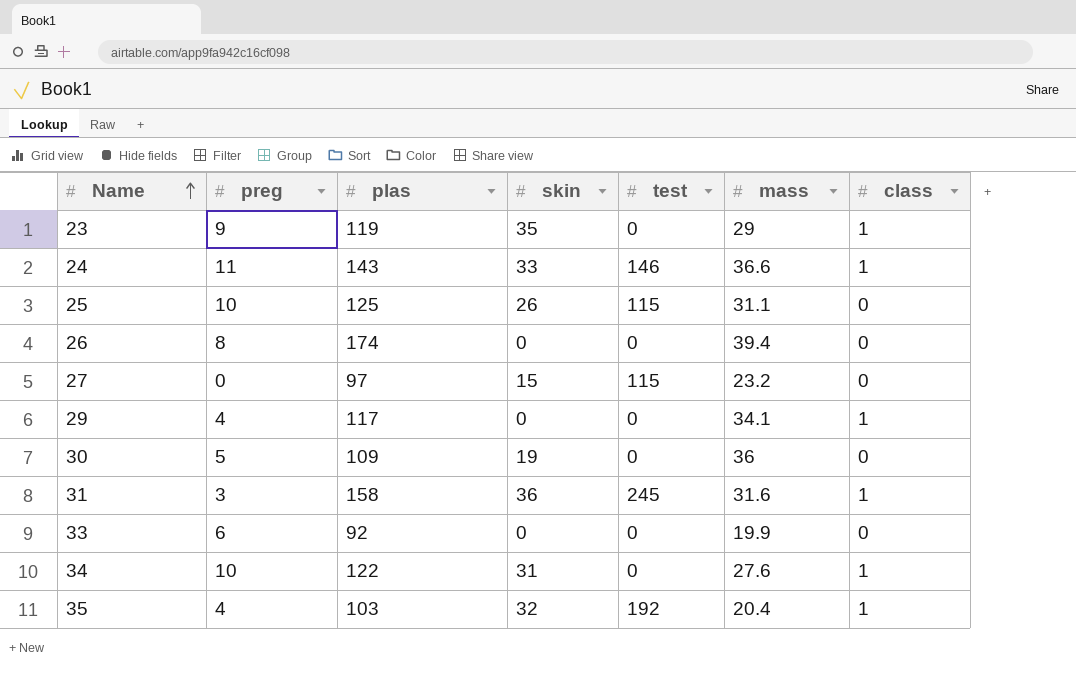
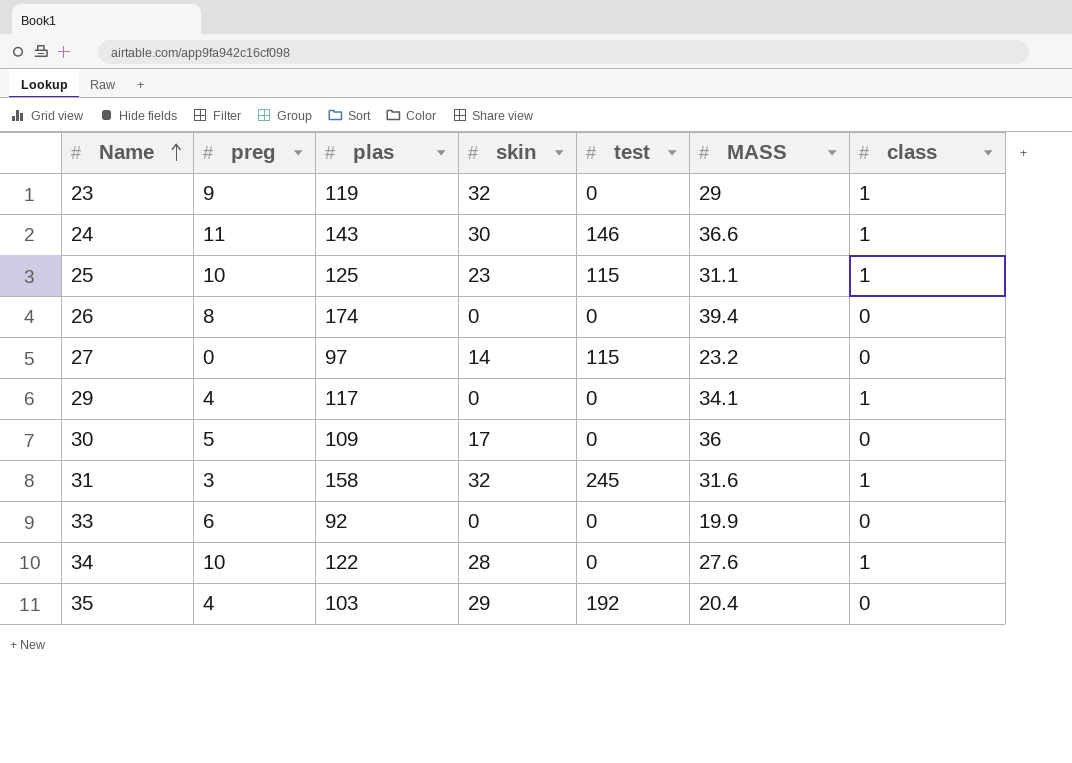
column name: mass -> MASS
23 | skin: 35 -> 32
24 | skin: 33 -> 30
25 | skin: 26 -> 23
25 | class: 0 -> 1
27 | skin: 15 -> 14
30 | skin: 19 -> 17
31 | skin: 36 -> 32
34 | skin: 31 -> 28
35 | skin: 32 -> 29
35 | class: 1 -> 0

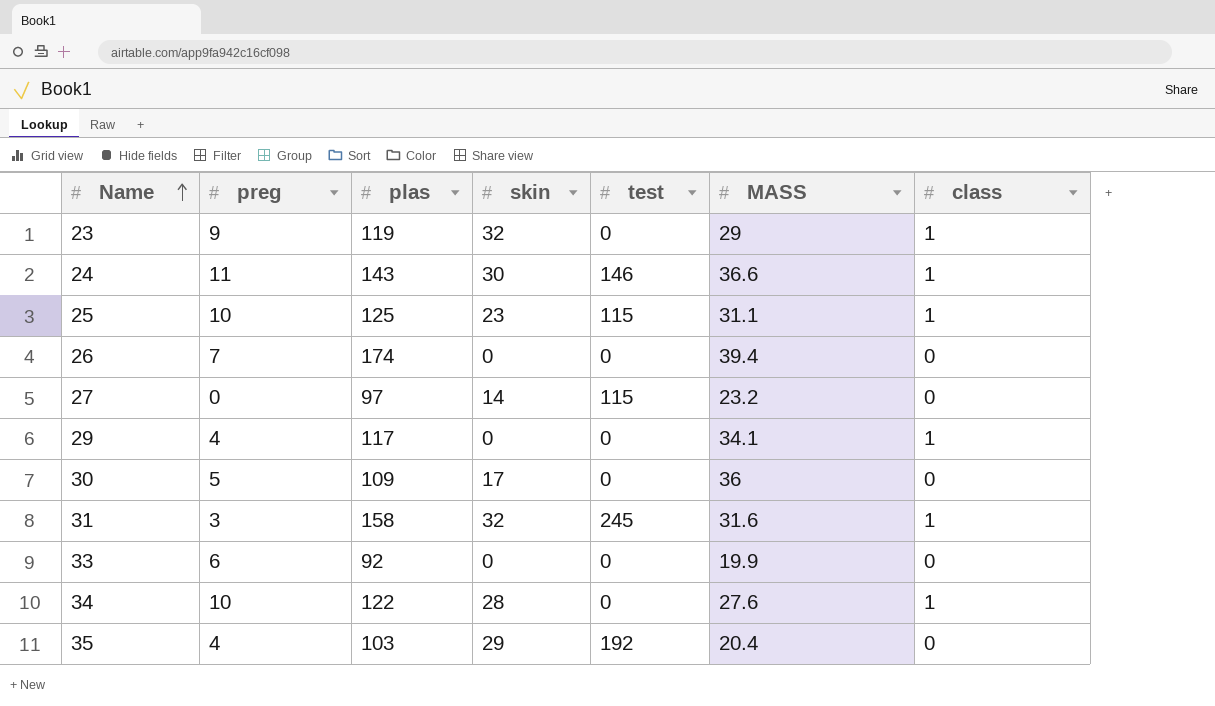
26 | preg: 8 -> 7

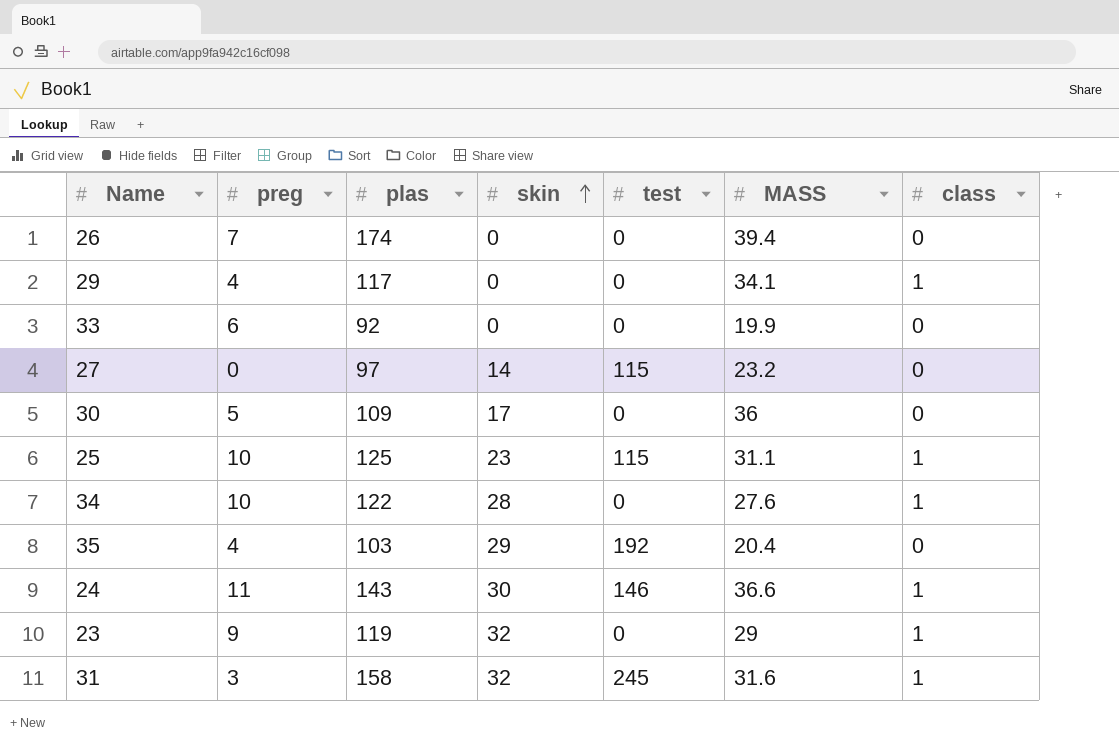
row order: Name ascending -> skin ascending

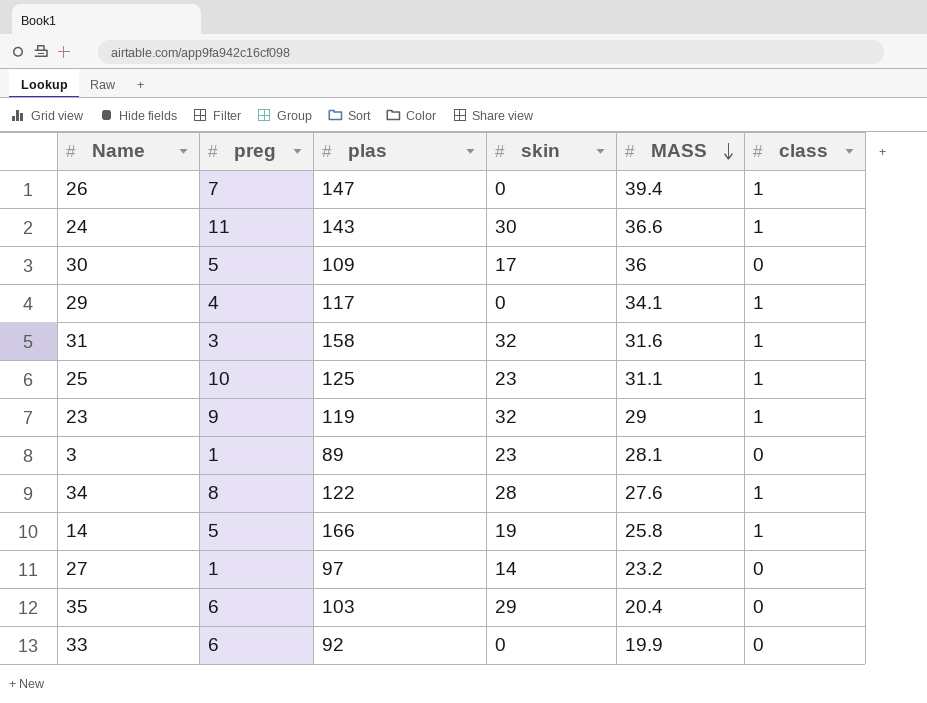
row order: skin ascending -> MASS descending
column test | position: 5 -> none
26 | plas: 174 -> 147
26 | class: 0 -> 1
row 3: none -> 1 | 89 | 23 | 28.1 | 0
34 | preg: 10 -> 8
row 14: none -> 5 | 166 | 19 | 25.8 | 1
27 | preg: 0 -> 1
35 | preg: 4 -> 6

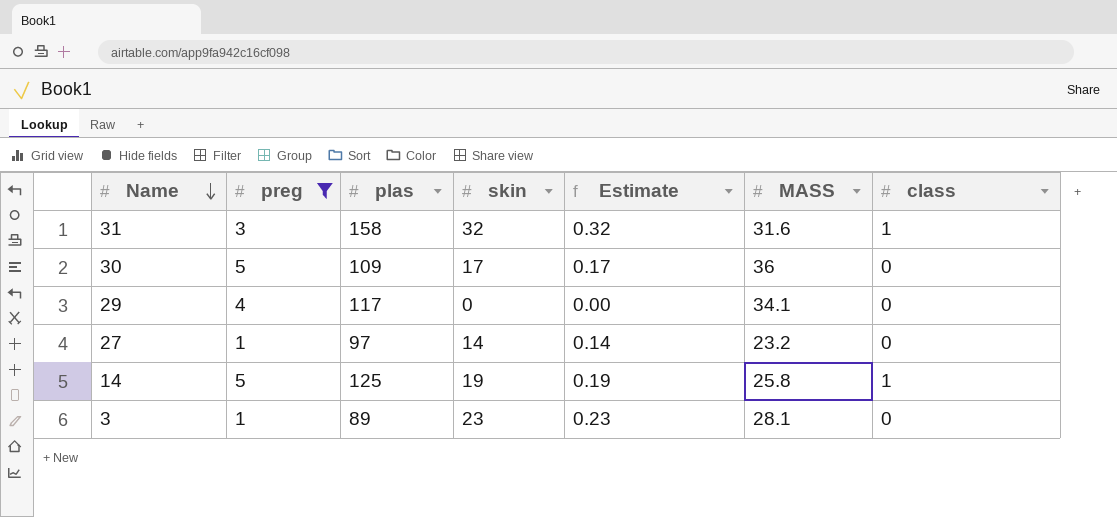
filter: none -> preg <= 5
row order: MASS descending -> Name descending
column Estimate | formula: none -> [skin] * 0.01
29 | class: 1 -> 0
14 | plas: 166 -> 125

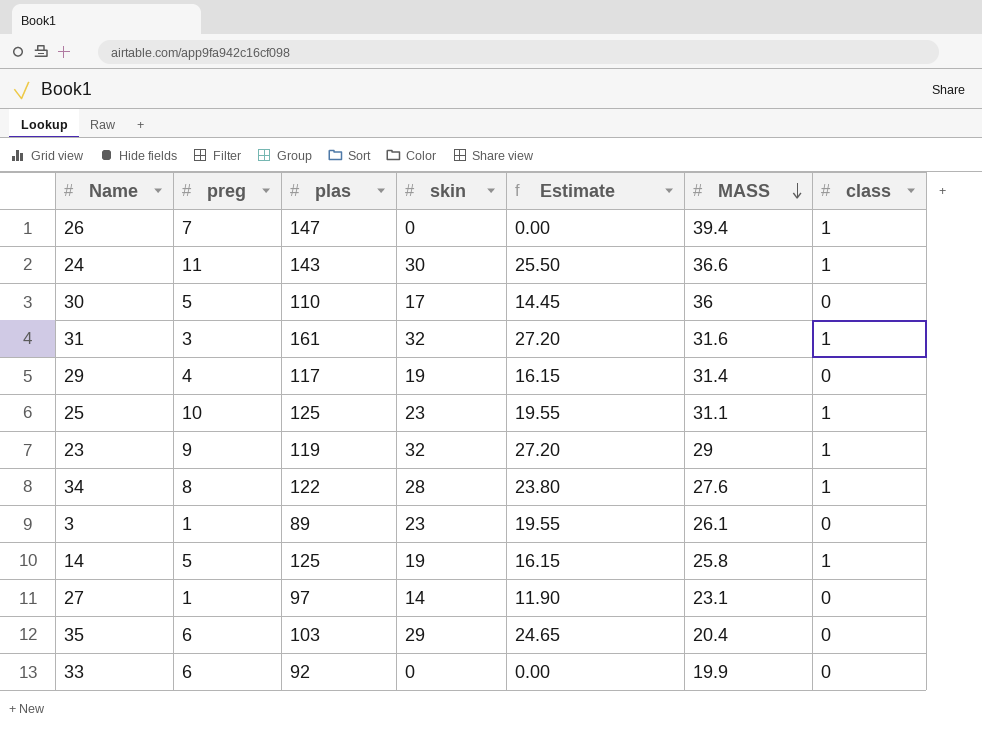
filter: preg <= 5 -> none
row order: Name descending -> MASS descending
column Estimate | formula: [skin] * 0.01 -> [skin] * 0.85
30 | plas: 109 -> 110
31 | plas: 158 -> 161
29 | skin: 0 -> 19
29 | MASS: 34.1 -> 31.4
3 | MASS: 28.1 -> 26.1
27 | MASS: 23.2 -> 23.1

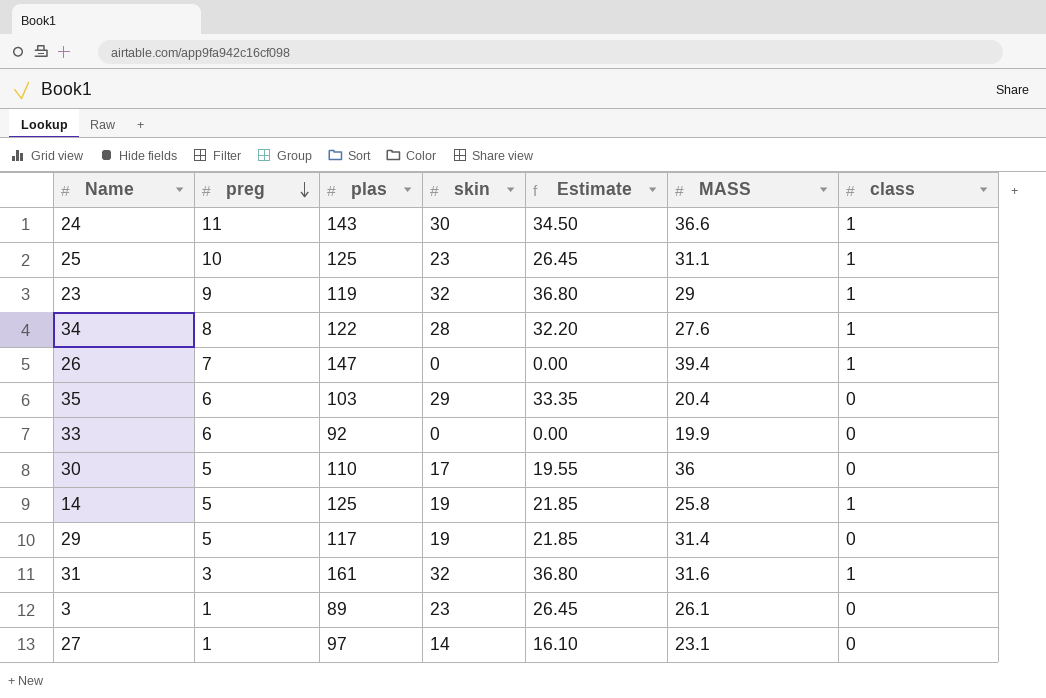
row order: MASS descending -> preg descending
column Estimate | formula: [skin] * 0.85 -> [skin] * 1.15
29 | preg: 4 -> 5

